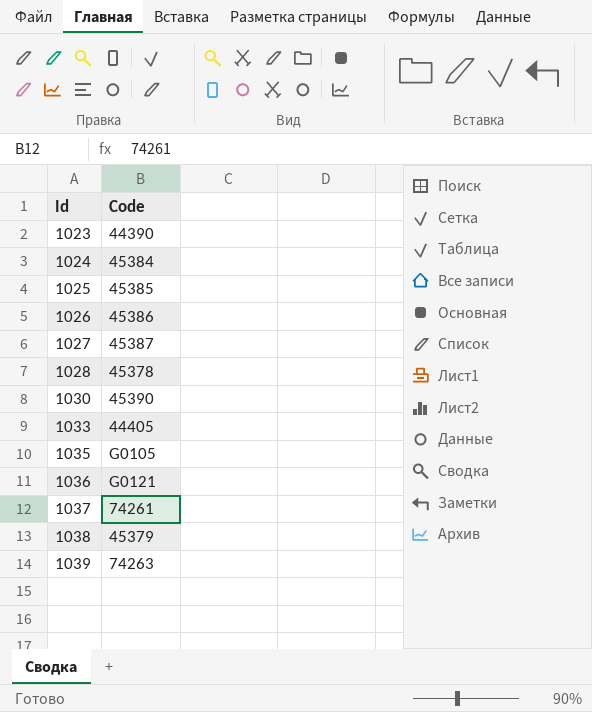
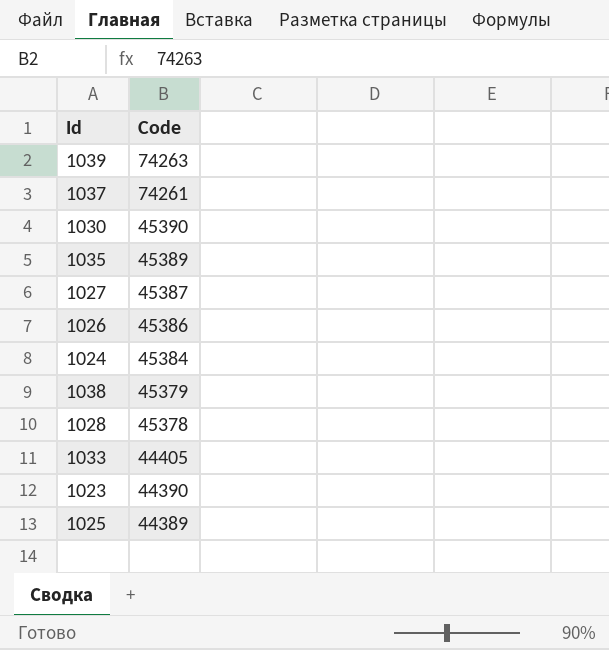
row order: Id ascending -> Code descending
row 1036: G0121 -> none
1035 | Code: G0105 -> 45389
1025 | Code: 45385 -> 44389

